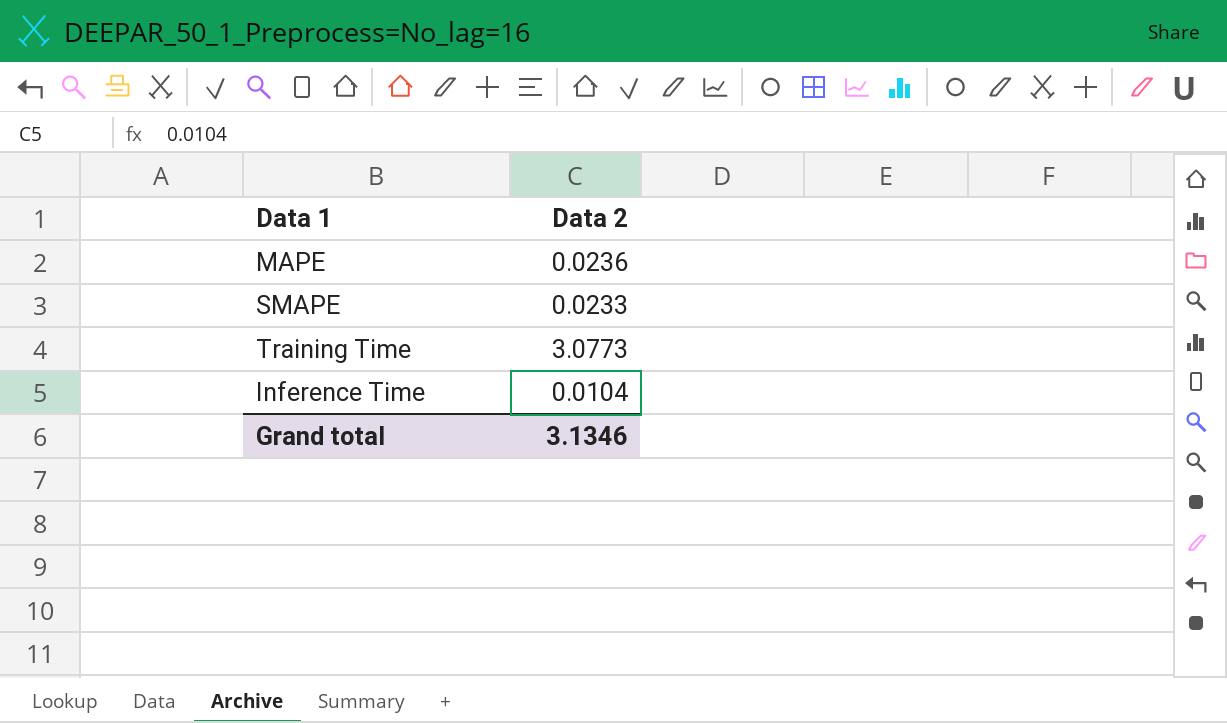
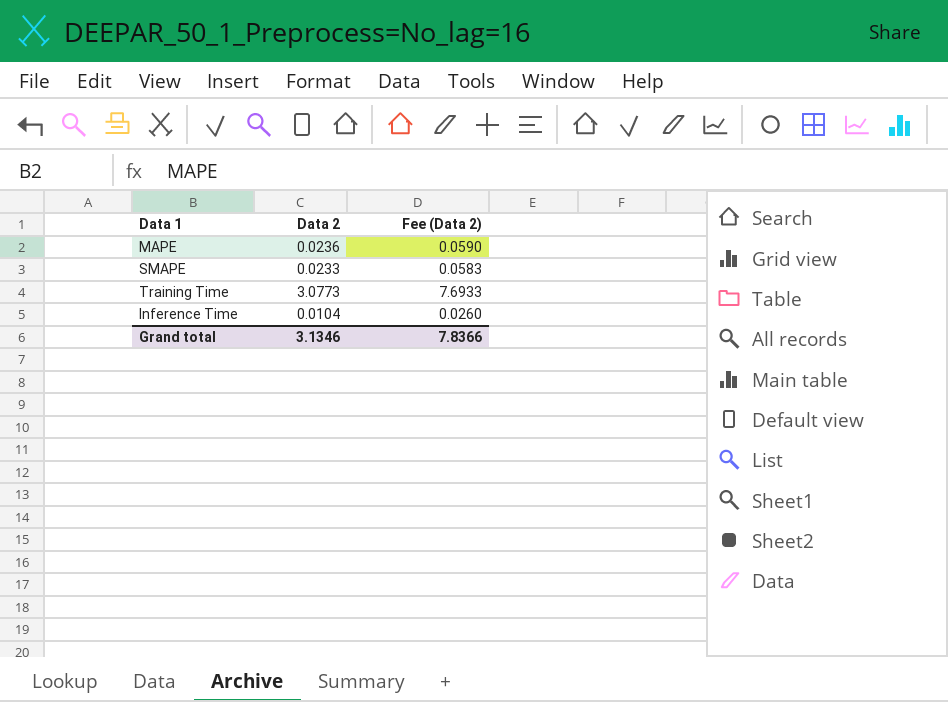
column Fee (Data 2) | formula: none -> [Data 2] * 2.5

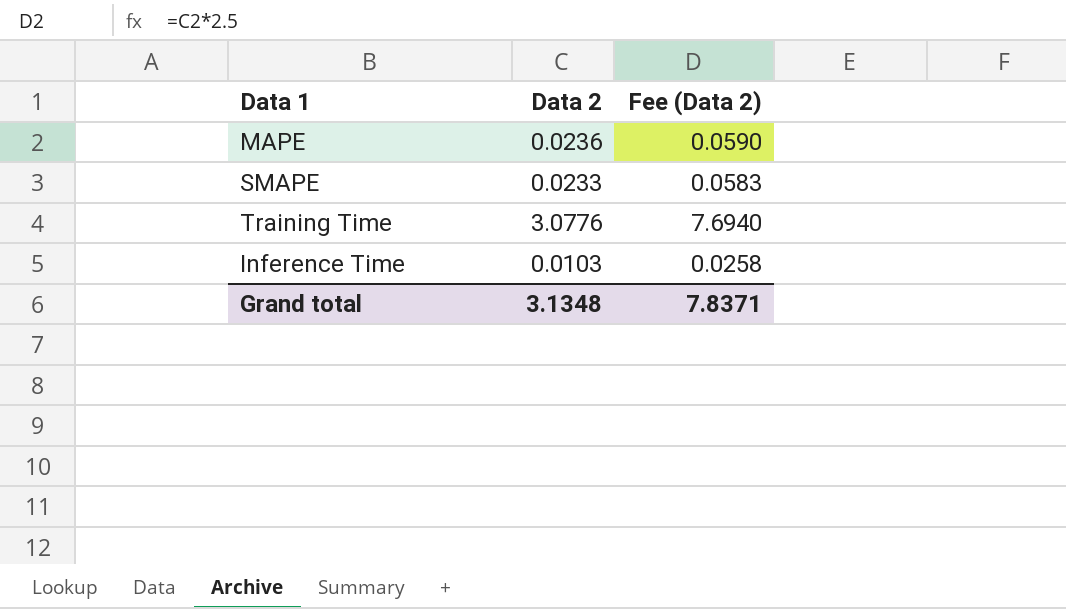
Training Time | Data 2: 3.0773 -> 3.0776
Training Time | Fee (Data 2): 7.6933 -> 7.6940
Inference Time | Data 2: 0.0104 -> 0.0103
Inference Time | Fee (Data 2): 0.0260 -> 0.0258
Grand total | Data 2: 3.1346 -> 3.1348
Grand total | Fee (Data 2): 7.8366 -> 7.8371

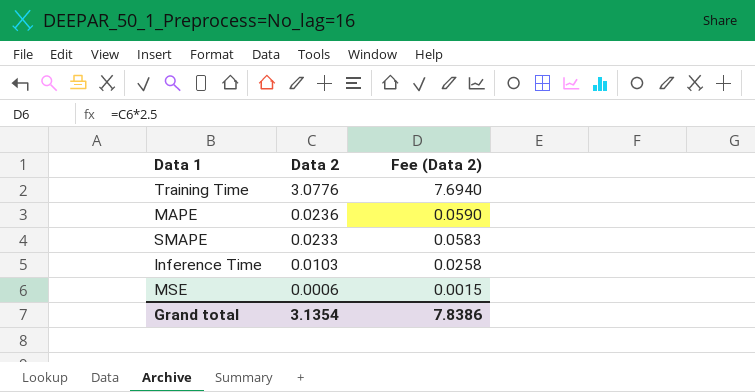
row order: none -> Data 2 descending
row MSE: none -> 0.0006 | 0.0015
Grand total | Data 2: 3.1348 -> 3.1354
Grand total | Fee (Data 2): 7.8371 -> 7.8386

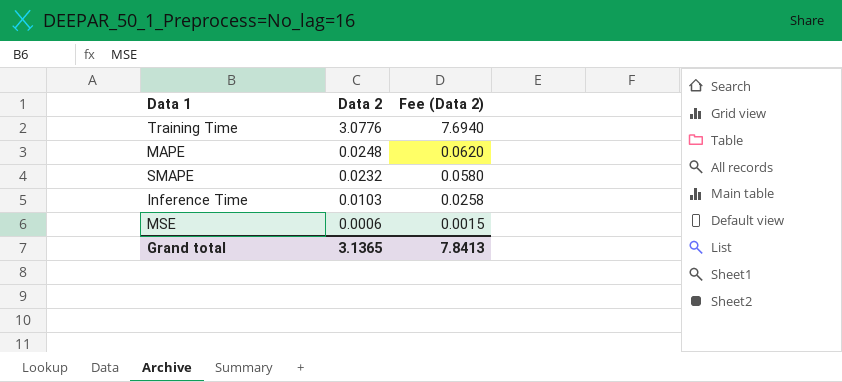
MAPE | Data 2: 0.0236 -> 0.0248
MAPE | Fee (Data 2): 0.0590 -> 0.0620
SMAPE | Data 2: 0.0233 -> 0.0232
SMAPE | Fee (Data 2): 0.0583 -> 0.0580
Grand total | Data 2: 3.1354 -> 3.1365
Grand total | Fee (Data 2): 7.8386 -> 7.8413

